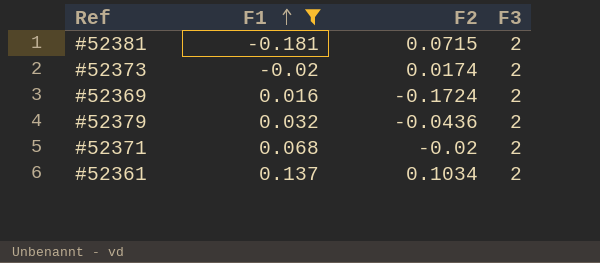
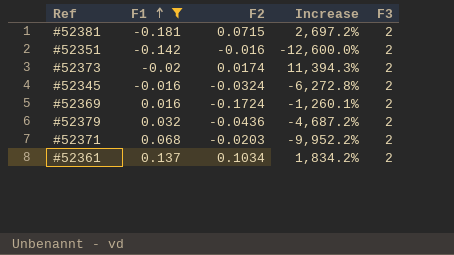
column Increase | formula: none -> ([F3] - [F2]) / [F2]
row #52351: none -> -0.142 | -0.016 | -12,600.0% | 2
row #52345: none -> -0.016 | -0.0324 | -6,272.8% | 2
#52371 | F2: -0.02 -> -0.0203

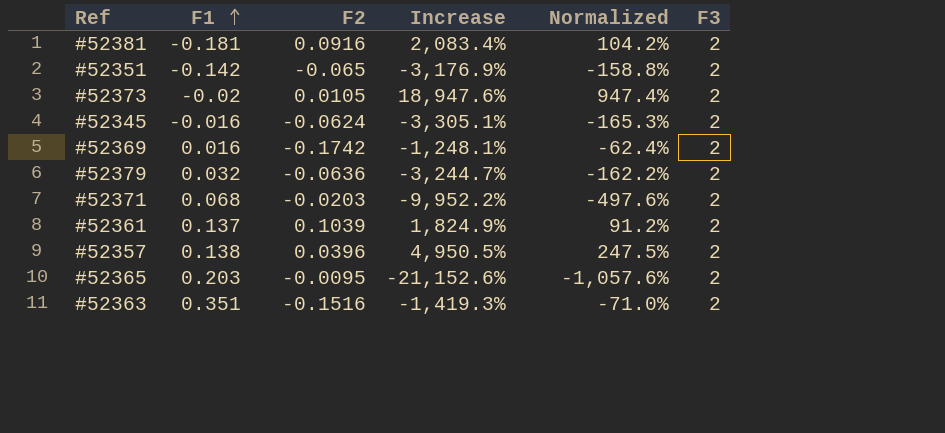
filter: F1 <= 0.137 -> none
column Normalized | formula: none -> [Increase] * 0.05
#52381 | F2: 0.0715 -> 0.0916
#52381 | Increase: 2,697.2% -> 2,083.4%
#52351 | F2: -0.016 -> -0.065
#52351 | Increase: -12,600.0% -> -3,176.9%
#52373 | F2: 0.0174 -> 0.0105
#52373 | Increase: 11,394.3% -> 18,947.6%
#52345 | F2: -0.0324 -> -0.0624
#52345 | Increase: -6,272.8% -> -3,305.1%
#52369 | F2: -0.1724 -> -0.1742
#52369 | Increase: -1,260.1% -> -1,248.1%
#52379 | F2: -0.0436 -> -0.0636
#52379 | Increase: -4,687.2% -> -3,244.7%
#52361 | F2: 0.1034 -> 0.1039
#52361 | Increase: 1,834.2% -> 1,824.9%

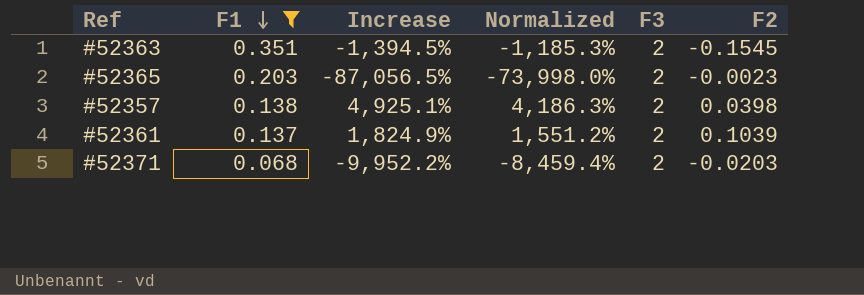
filter: none -> F1 >= 0.068
row order: F1 ascending -> F1 descending
column Normalized | formula: [Increase] * 0.05 -> [Increase] * 0.85
column F2 | position: 3 -> 6
#52363 | Increase: -1,419.3% -> -1,394.5%
#52363 | F2: -0.1516 -> -0.1545
#52365 | Increase: -21,152.6% -> -87,056.5%
#52365 | F2: -0.0095 -> -0.0023
#52357 | Increase: 4,950.5% -> 4,925.1%
#52357 | F2: 0.0396 -> 0.0398

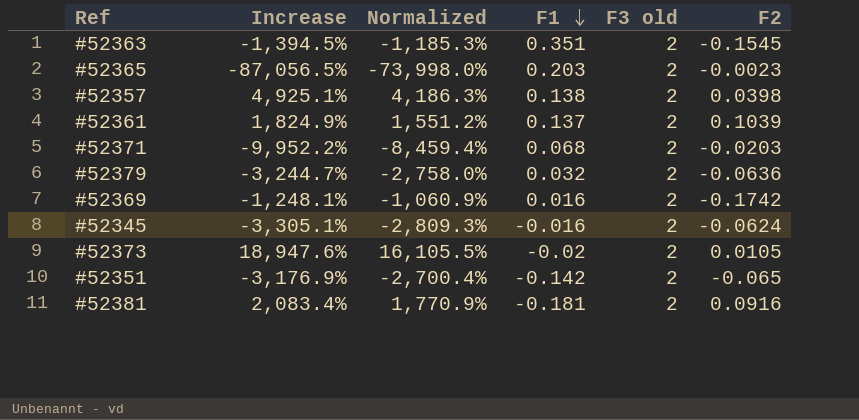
filter: F1 >= 0.068 -> none
column F1 | position: 2 -> 4
column name: F3 -> F3 old

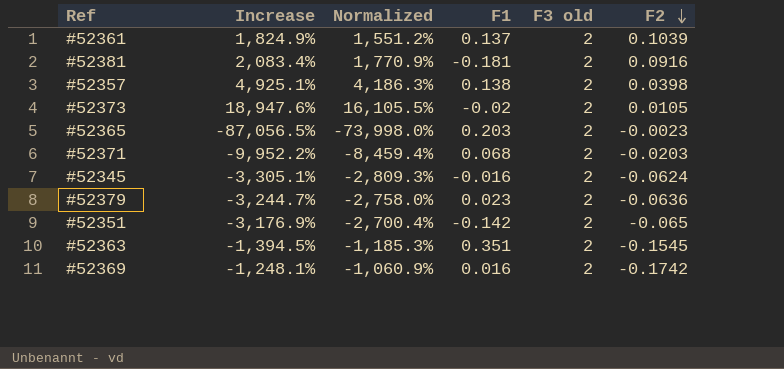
row order: F1 descending -> F2 descending
#52379 | F1: 0.032 -> 0.023

